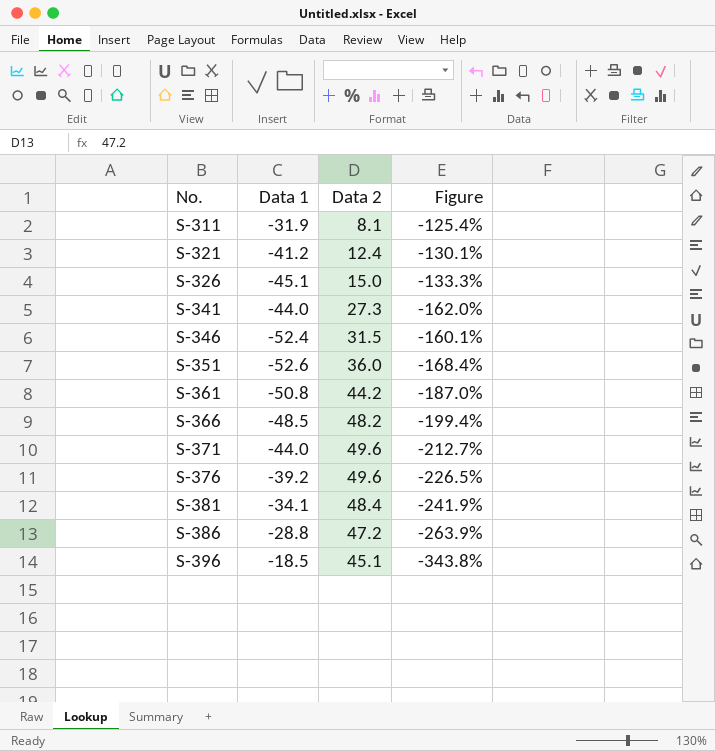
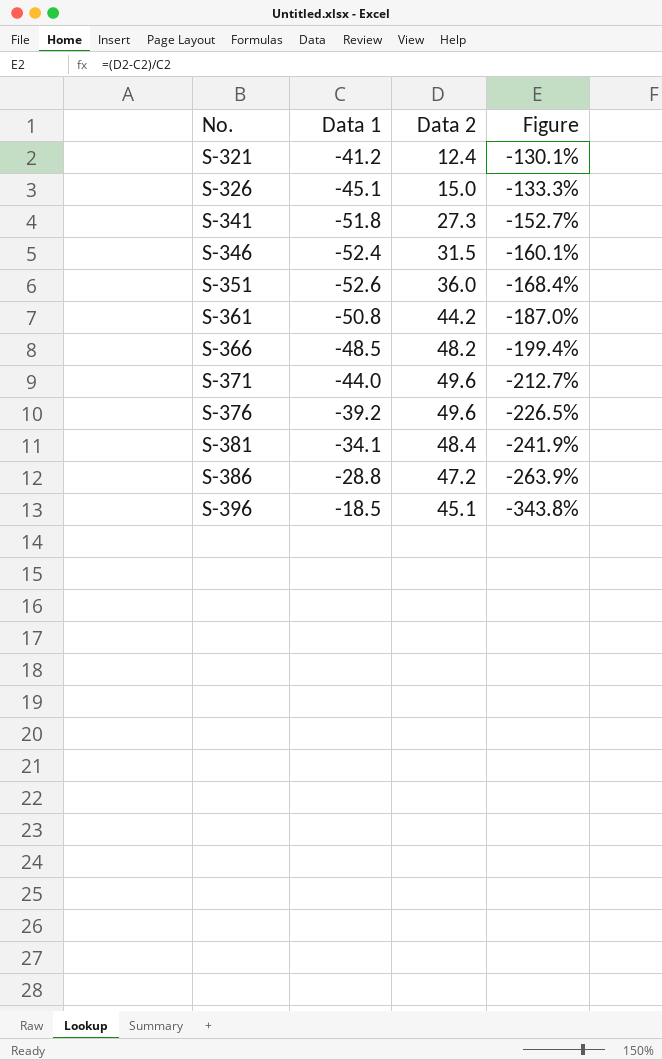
row S-311: -31.9 | 8.1 | -125.4% -> none
S-341 | Data 1: -44.0 -> -51.8
S-341 | Figure: -162.0% -> -152.7%

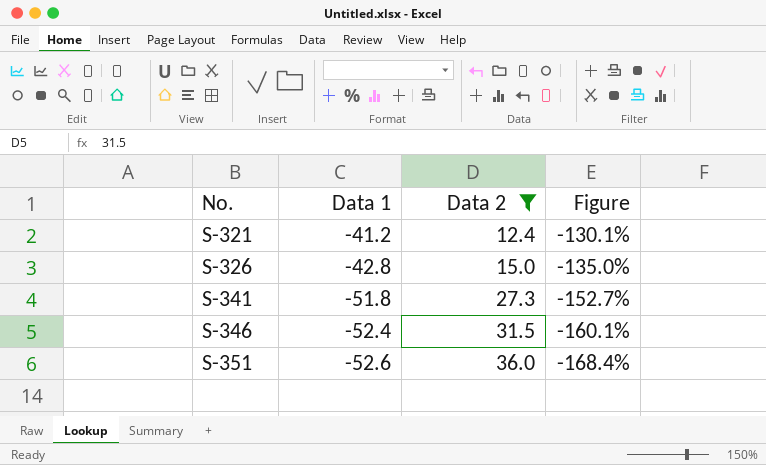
filter: none -> Data 2 <= 36.0
S-326 | Data 1: -45.1 -> -42.8
S-326 | Figure: -133.3% -> -135.0%

